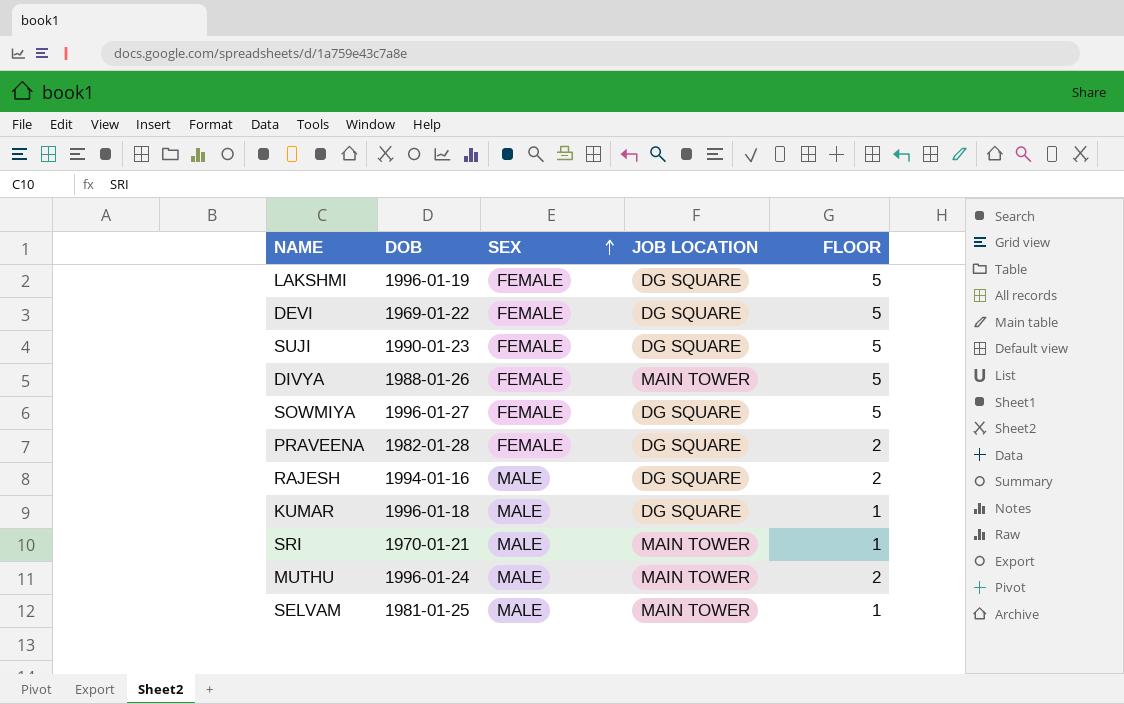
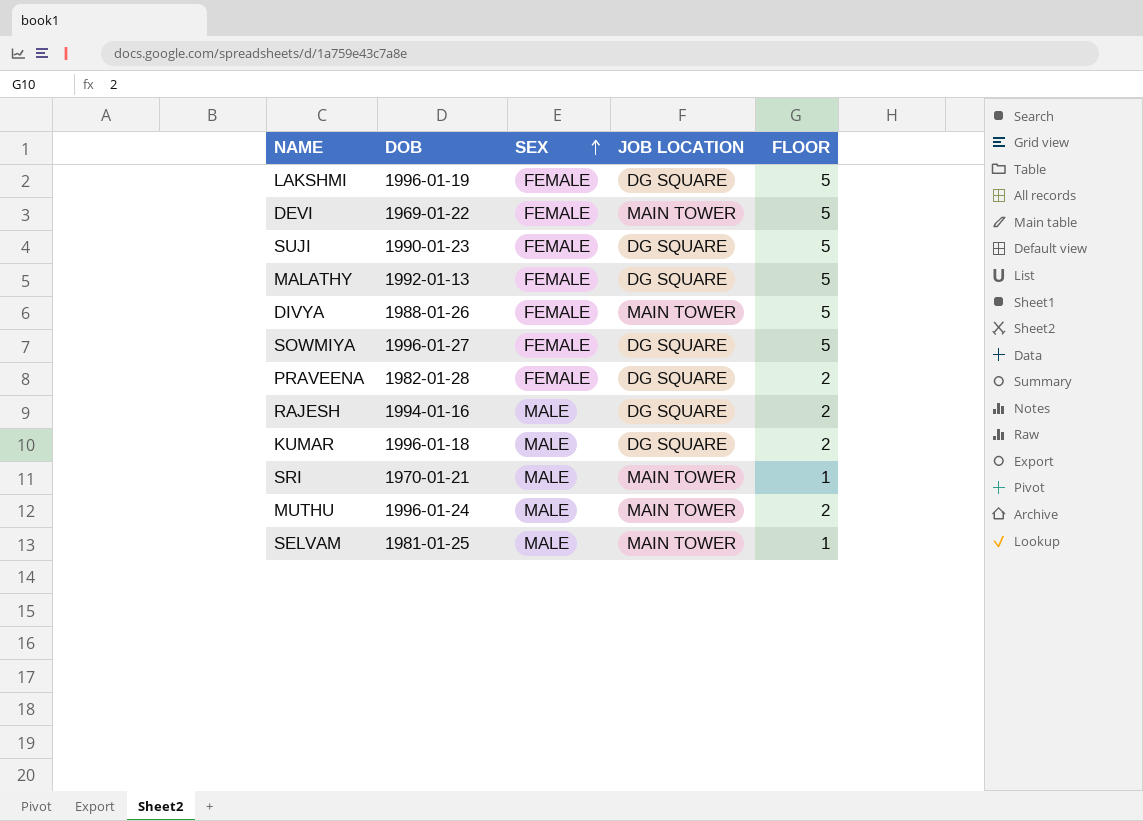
DEVI | JOB LOCATION: DG SQUARE -> MAIN TOWER
row MALATHY: none -> 1992-01-13 | FEMALE | DG SQUARE | 5
KUMAR | FLOOR: 1 -> 2

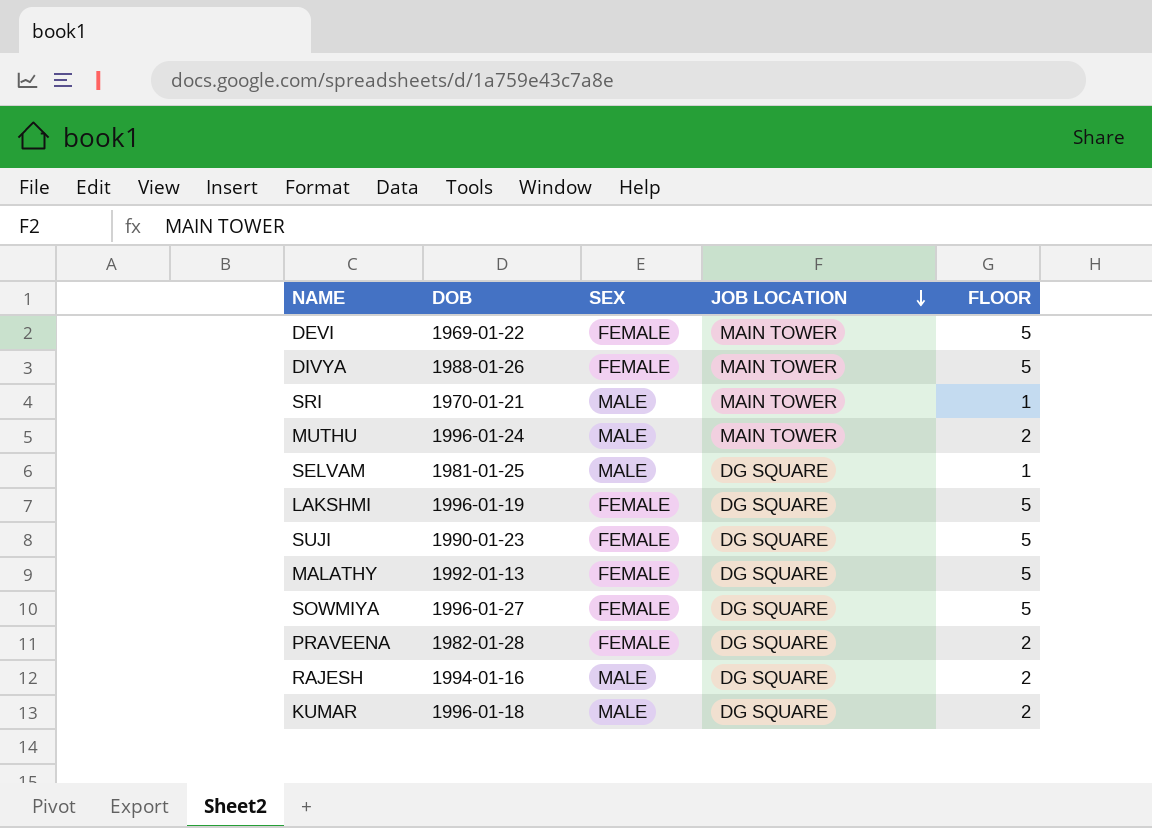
row order: SEX ascending -> JOB LOCATION descending
SELVAM | JOB LOCATION: MAIN TOWER -> DG SQUARE

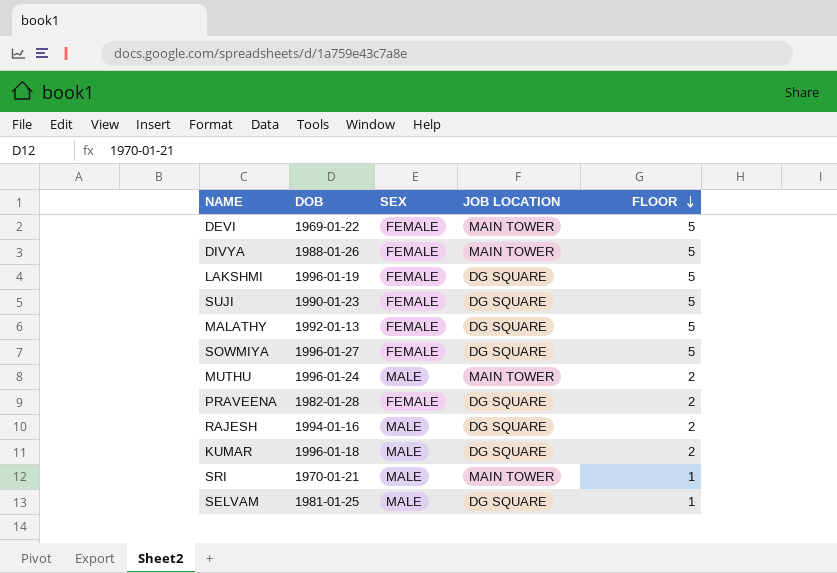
row order: JOB LOCATION descending -> FLOOR descending

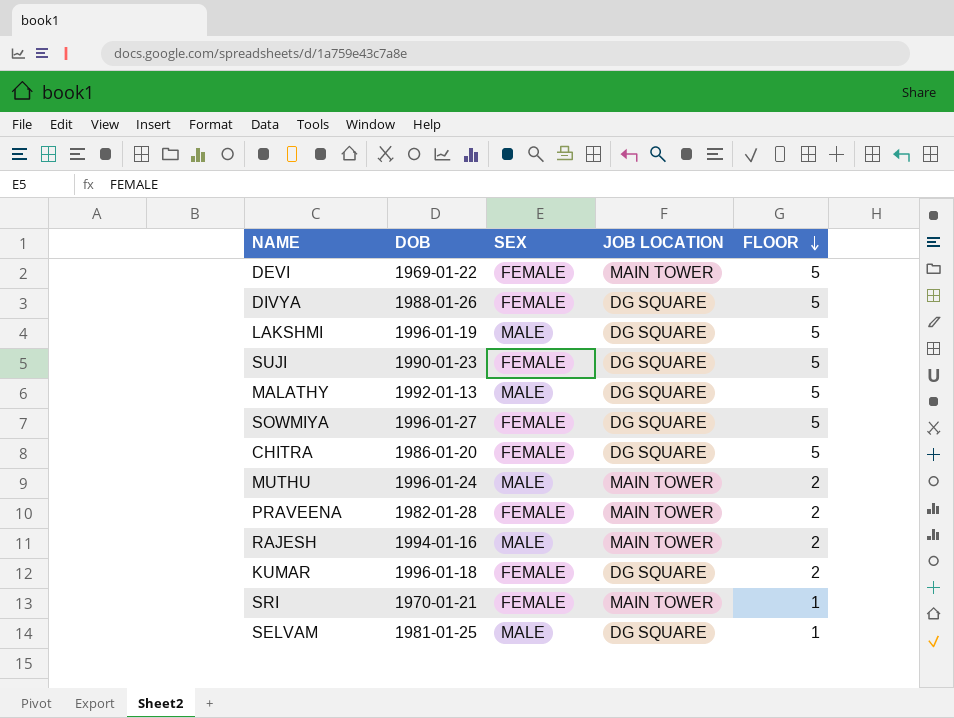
DIVYA | JOB LOCATION: MAIN TOWER -> DG SQUARE
LAKSHMI | SEX: FEMALE -> MALE
MALATHY | SEX: FEMALE -> MALE
row CHITRA: none -> 1986-01-20 | FEMALE | DG SQUARE | 5
PRAVEENA | JOB LOCATION: DG SQUARE -> MAIN TOWER
RAJESH | JOB LOCATION: DG SQUARE -> MAIN TOWER
KUMAR | SEX: MALE -> FEMALE
SRI | SEX: MALE -> FEMALE

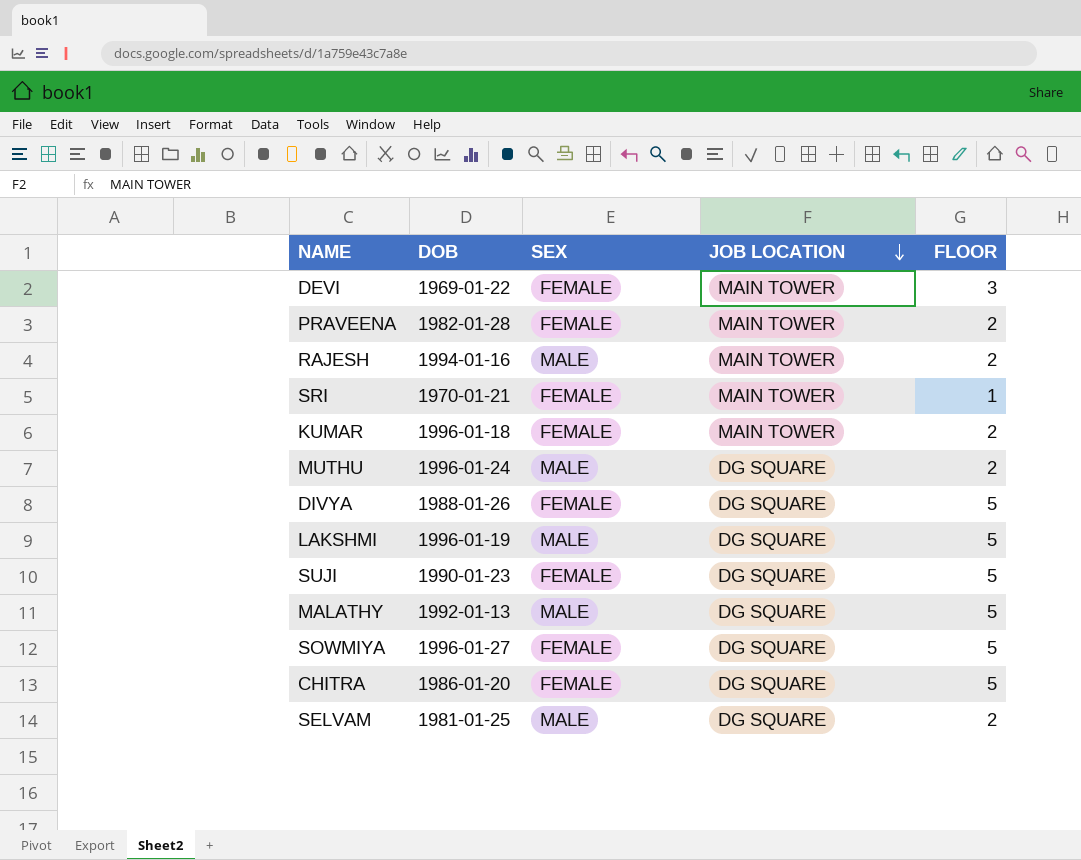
row order: FLOOR descending -> JOB LOCATION descending
DEVI | FLOOR: 5 -> 3
KUMAR | JOB LOCATION: DG SQUARE -> MAIN TOWER
MUTHU | JOB LOCATION: MAIN TOWER -> DG SQUARE
SELVAM | FLOOR: 1 -> 2

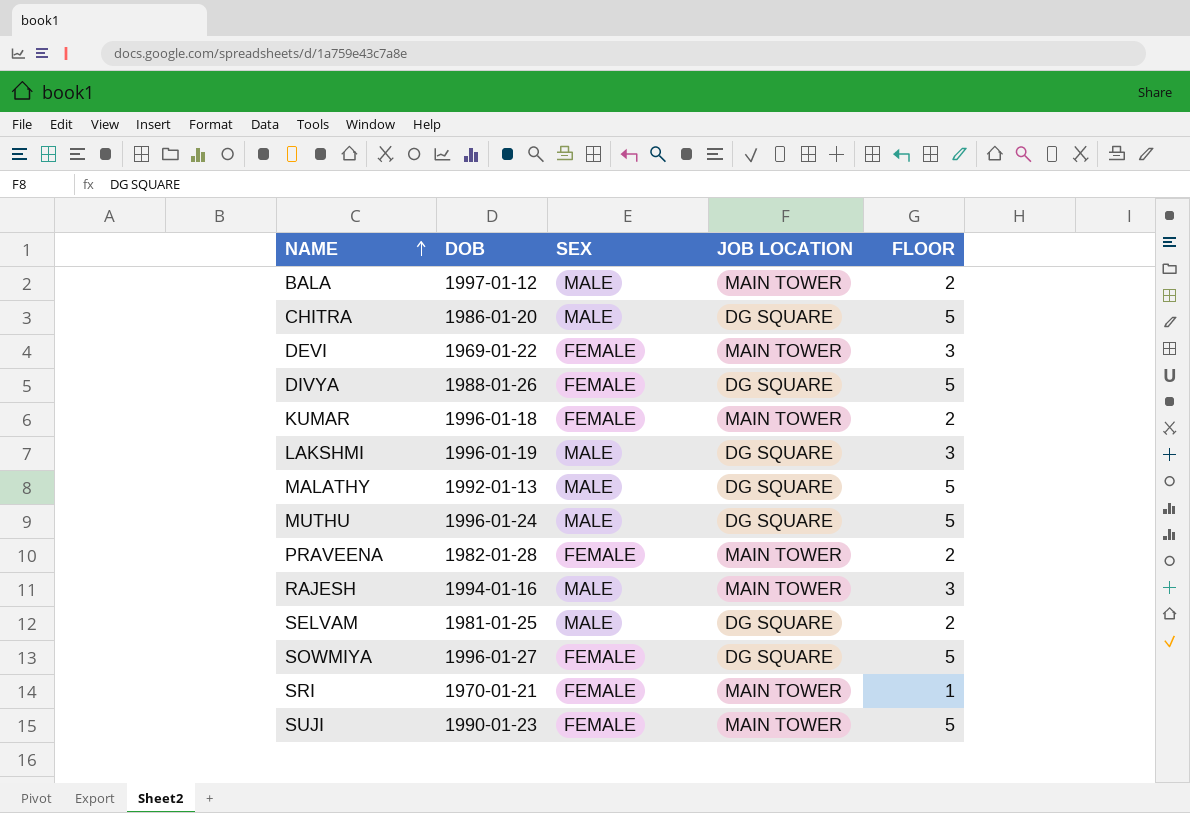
row order: JOB LOCATION descending -> NAME ascending
row BALA: none -> 1997-01-12 | MALE | MAIN TOWER | 2
CHITRA | SEX: FEMALE -> MALE
LAKSHMI | FLOOR: 5 -> 3
MUTHU | FLOOR: 2 -> 5
RAJESH | FLOOR: 2 -> 3
SUJI | JOB LOCATION: DG SQUARE -> MAIN TOWER

